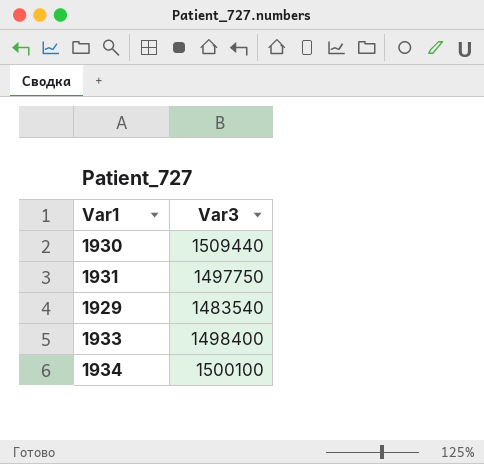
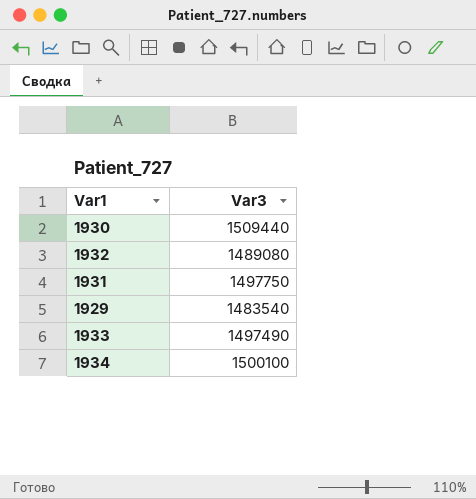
row 1932: none -> 1489080
1933 | Var3: 1498400 -> 1497490

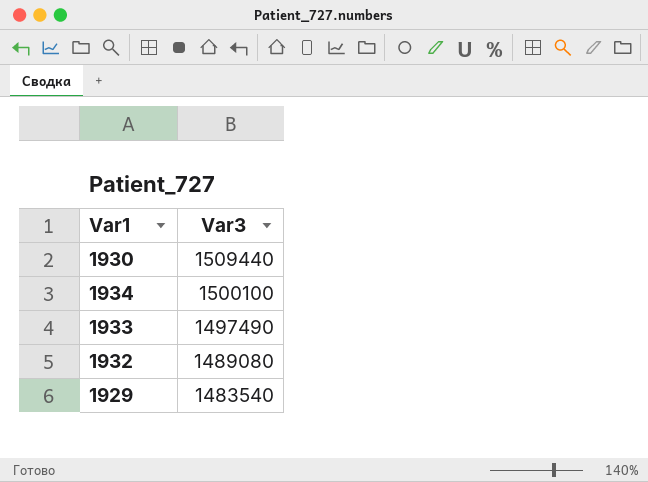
row order: none -> Var3 descending
row 1931: 1497750 -> none

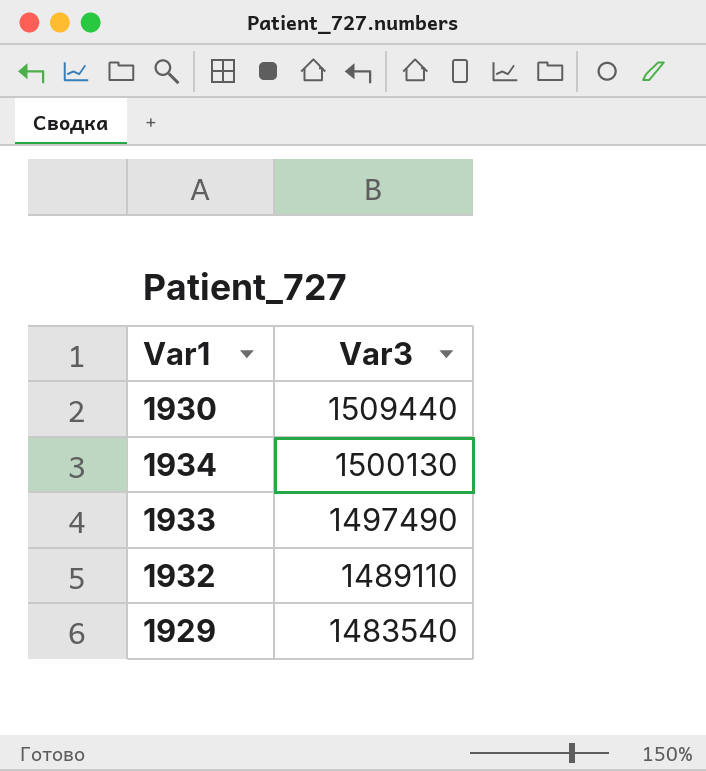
1934 | Var3: 1500100 -> 1500130
1932 | Var3: 1489080 -> 1489110

